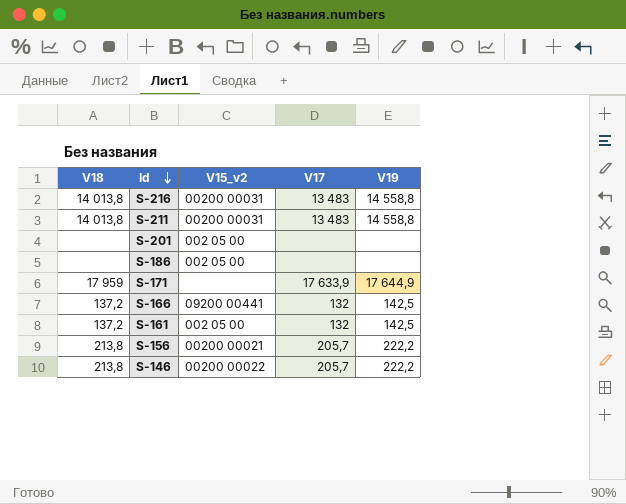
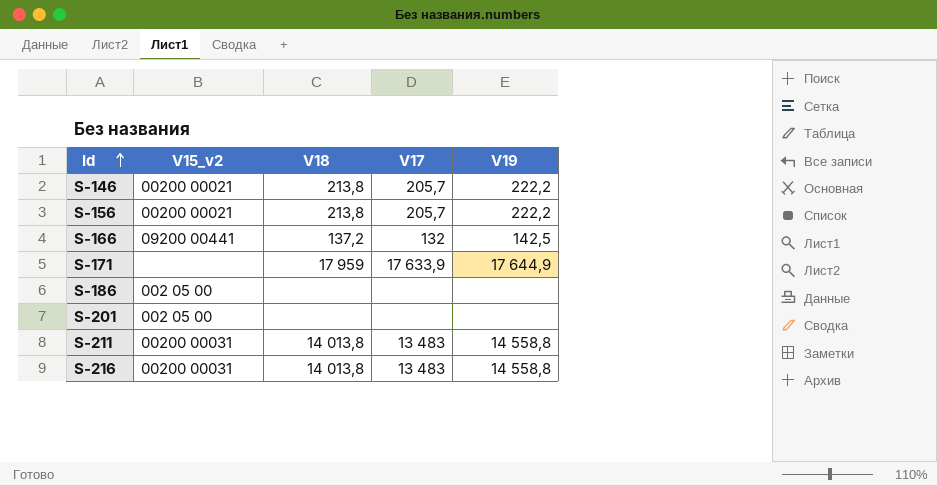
row order: Id descending -> Id ascending
column V18 | position: 1 -> 3
row S-161: 137,2 | 002 05 00 | 132 | 142,5 -> none
S-146 | V15_v2: 00200 00022 -> 00200 00021

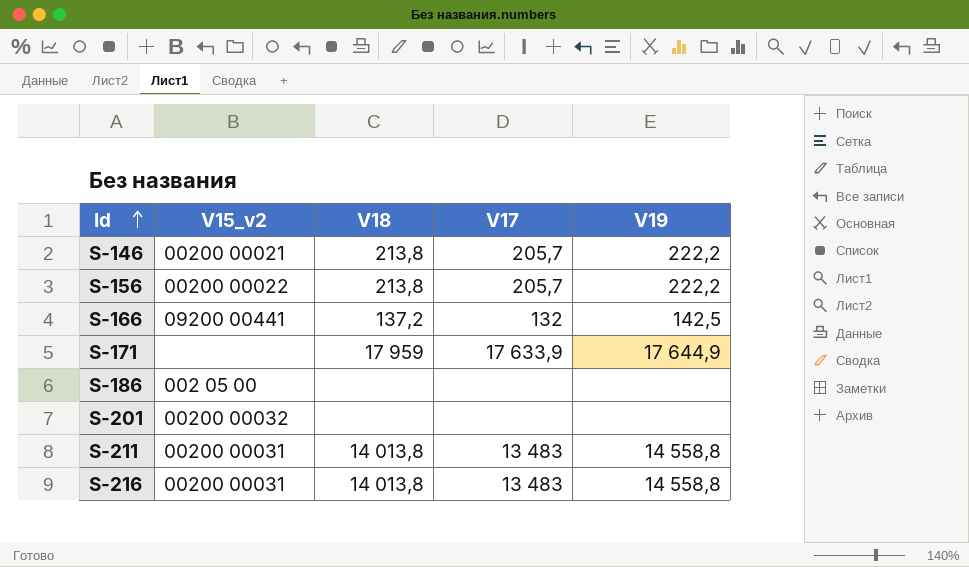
S-156 | V15_v2: 00200 00021 -> 00200 00022
S-201 | V15_v2: 002 05 00 -> 00200 00032

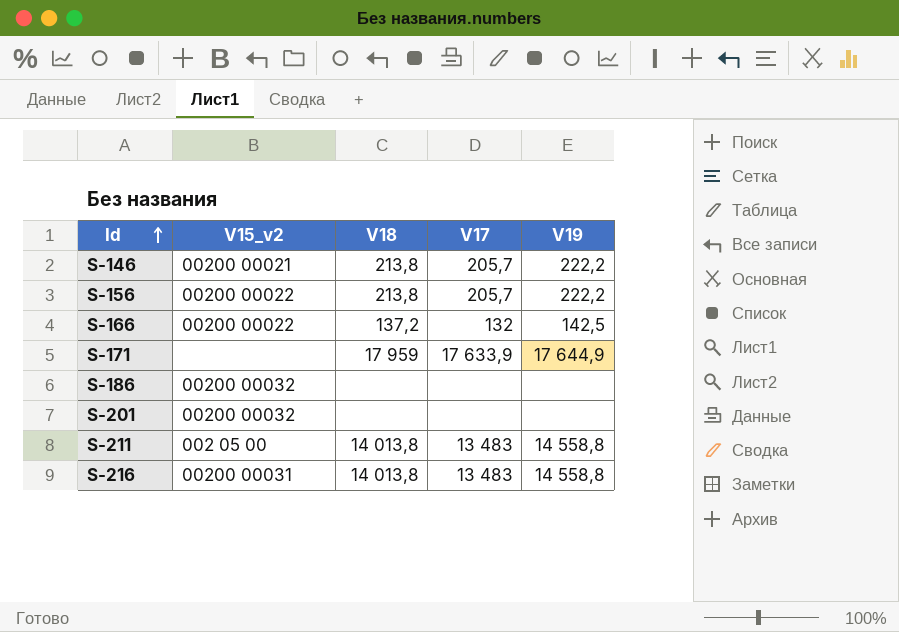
S-166 | V15_v2: 09200 00441 -> 00200 00022
S-186 | V15_v2: 002 05 00 -> 00200 00032
S-211 | V15_v2: 00200 00031 -> 002 05 00

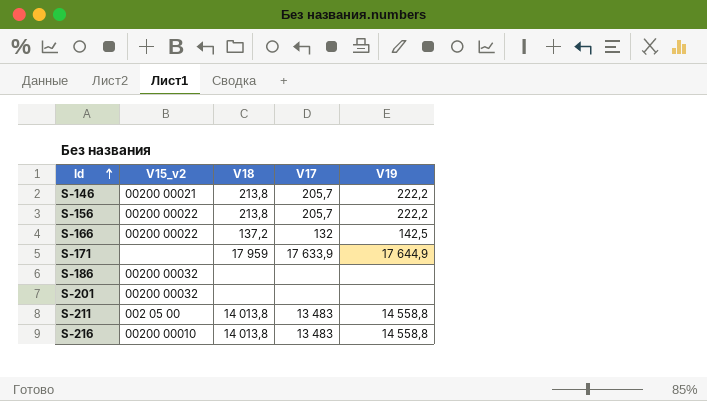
S-216 | V15_v2: 00200 00031 -> 00200 00010

